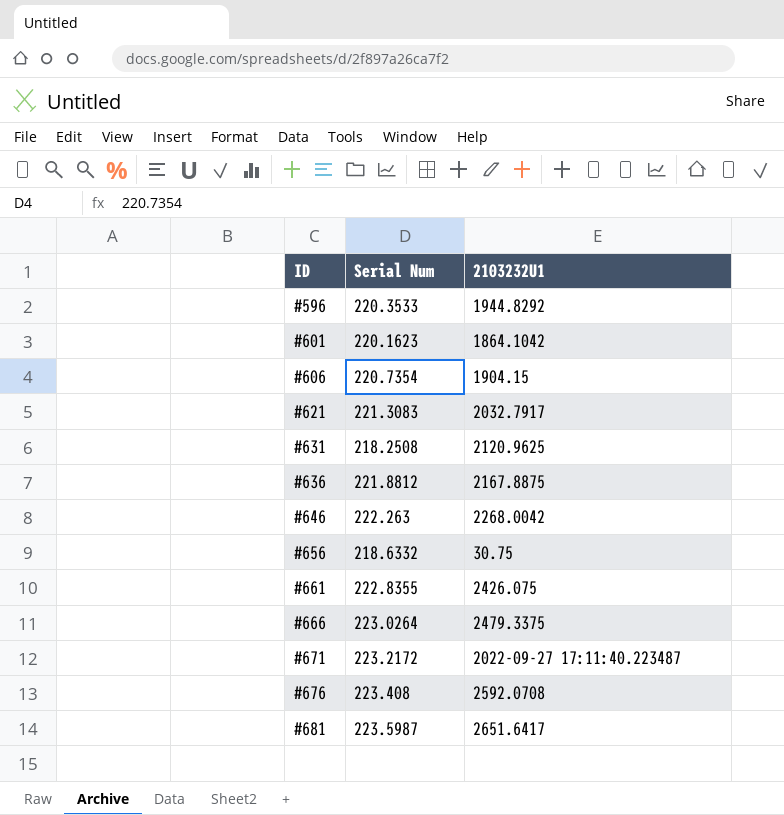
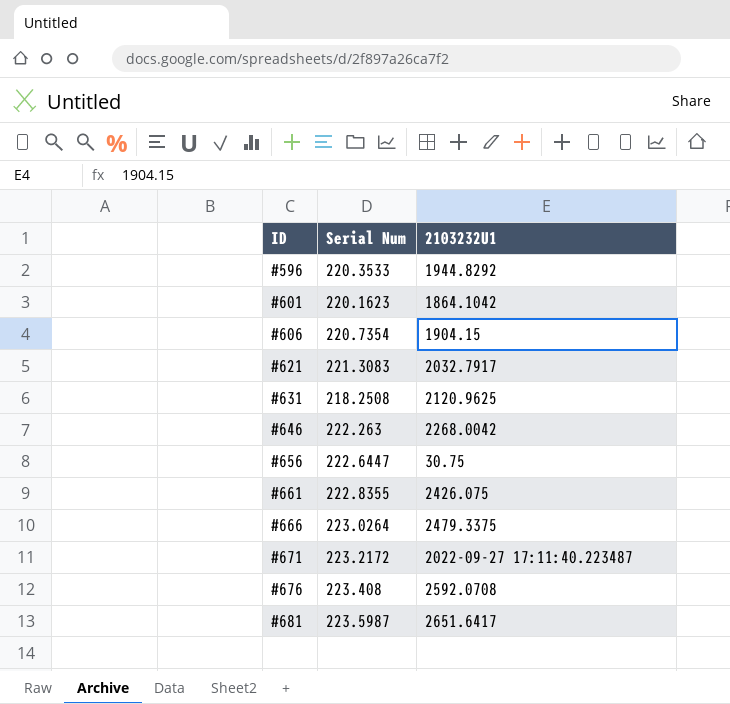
row #636: 221.8812 | 2167.8875 -> none
#656 | Serial Num: 218.6332 -> 222.6447

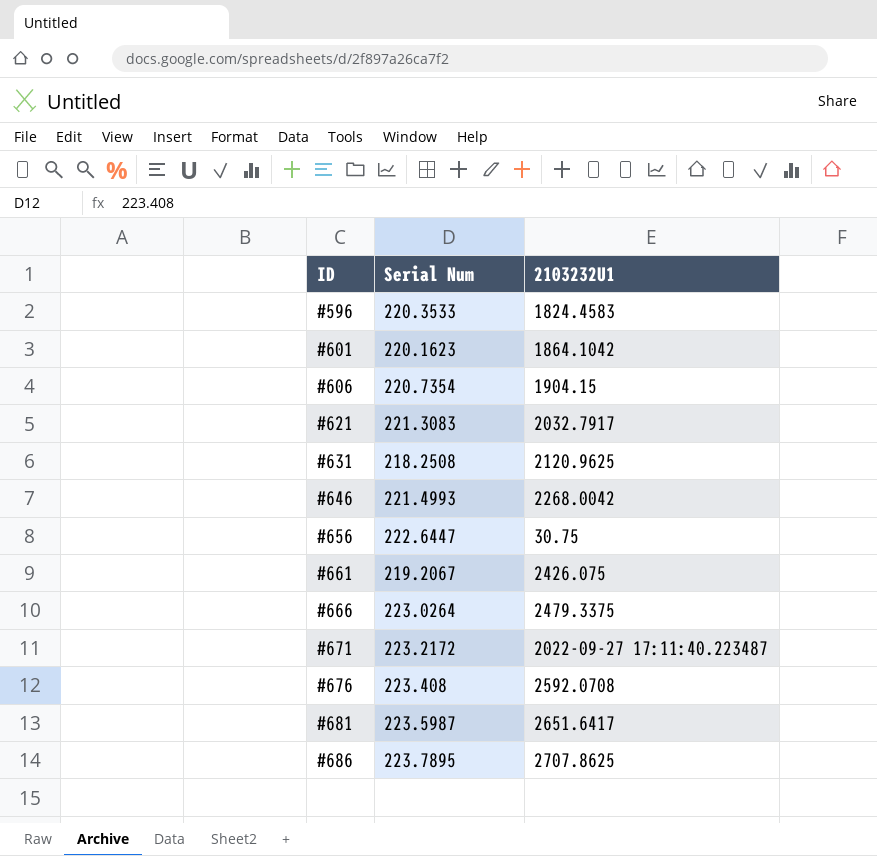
#596 | 2103232U1: 1944.8292 -> 1824.4583
#646 | Serial Num: 222.263 -> 221.4993
#661 | Serial Num: 222.8355 -> 219.2067
row #686: none -> 223.7895 | 2707.8625

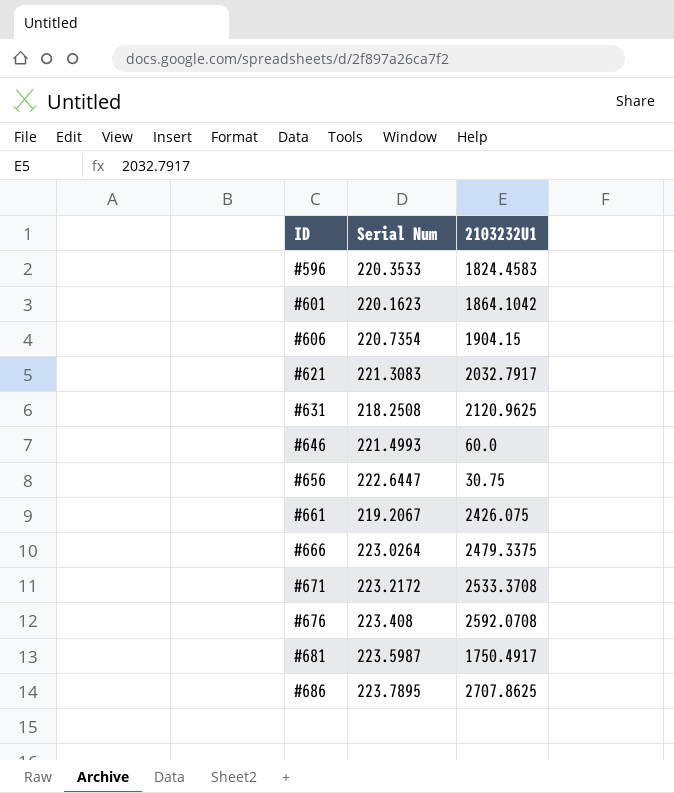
#646 | 2103232U1: 2268.0042 -> 60.0
#671 | 2103232U1: 2022-09-27 17:11:40.223487 -> 2533.3708
#681 | 2103232U1: 2651.6417 -> 1750.4917

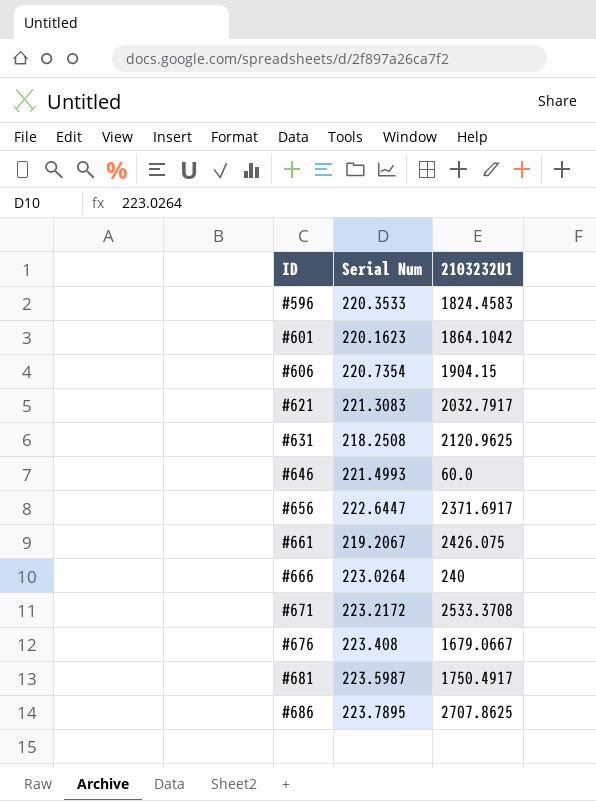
#656 | 2103232U1: 30.75 -> 2371.6917
#666 | 2103232U1: 2479.3375 -> 240
#676 | 2103232U1: 2592.0708 -> 1679.0667

